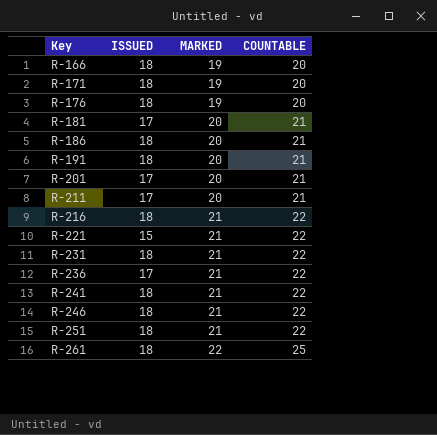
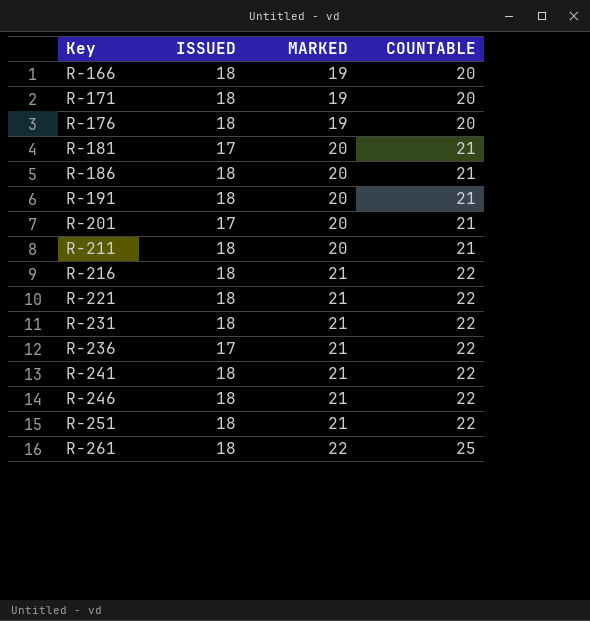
R-211 | ISSUED: 17 -> 18
R-221 | ISSUED: 15 -> 18

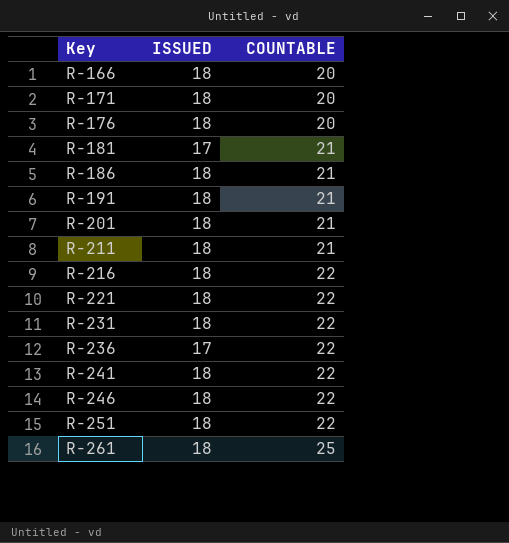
column MARKED | position: 3 -> none
R-201 | ISSUED: 17 -> 18

